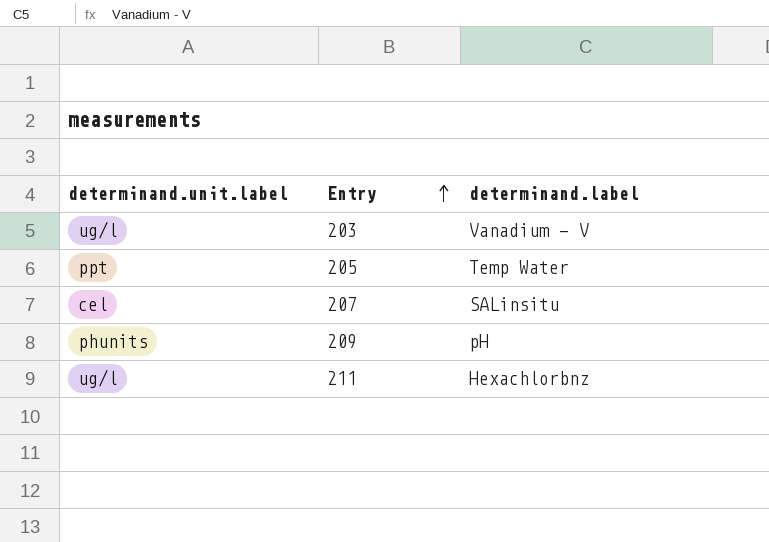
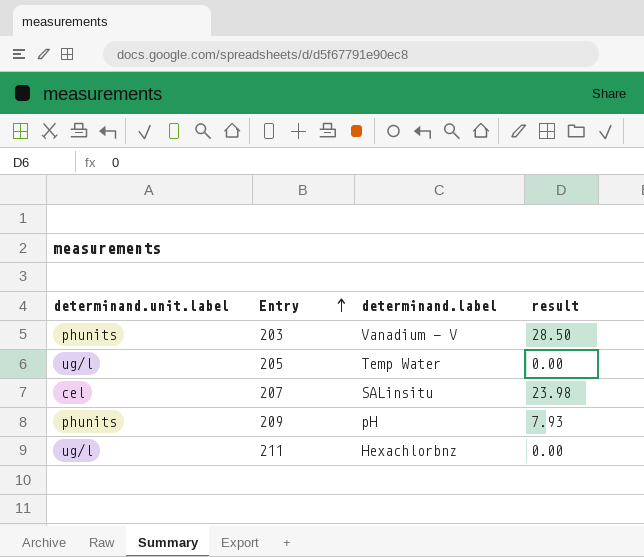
column result | position: none -> 4
203 | determinand.unit.label: ug/l -> phunits
205 | determinand.unit.label: ppt -> ug/l

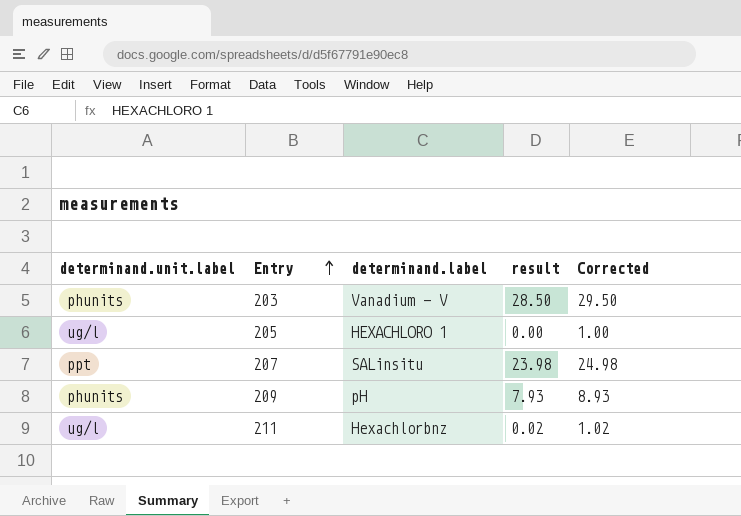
column Corrected | formula: none -> [result] + 1
205 | determinand.label: Temp Water -> HEXACHLORO 1
207 | determinand.unit.label: cel -> ppt
211 | result: 0.00 -> 0.02

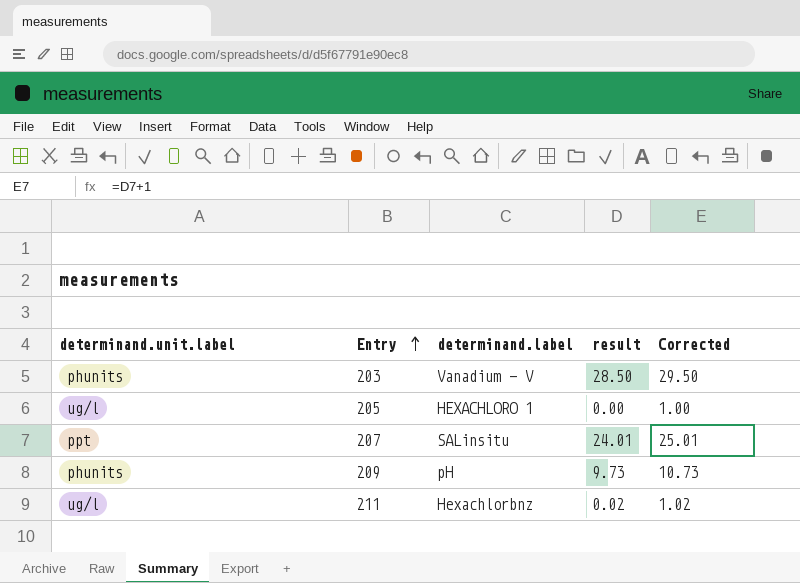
207 | result: 23.98 -> 24.01
207 | Corrected: 24.98 -> 25.01
209 | result: 7.93 -> 9.73
209 | Corrected: 8.93 -> 10.73

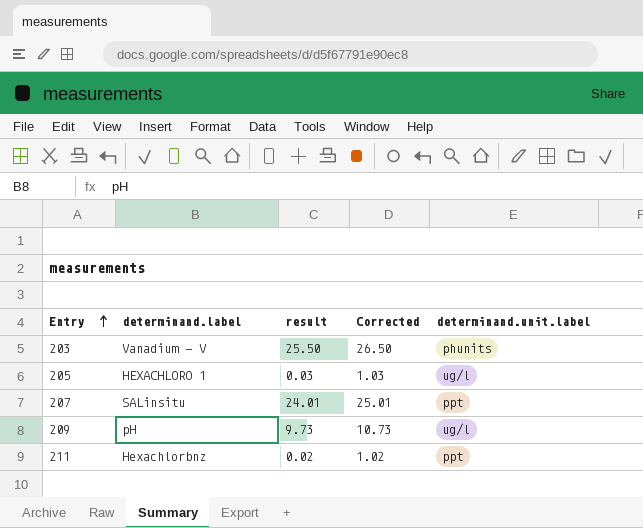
column determinand.unit.label | position: 1 -> 5
203 | result: 28.50 -> 25.50
203 | Corrected: 29.50 -> 26.50
205 | result: 0.00 -> 0.03
205 | Corrected: 1.00 -> 1.03
209 | determinand.unit.label: phunits -> ug/l
211 | determinand.unit.label: ug/l -> ppt

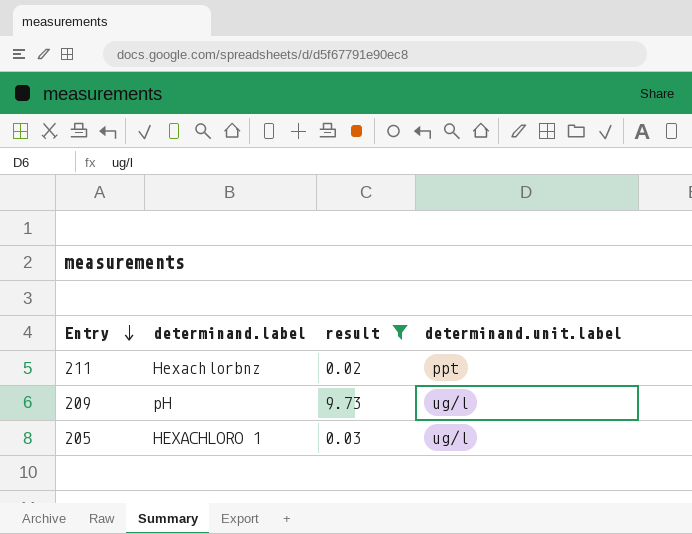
filter: none -> result <= 9.73
row order: Entry ascending -> Entry descending
column Corrected | formula: [result] + 1 -> none

